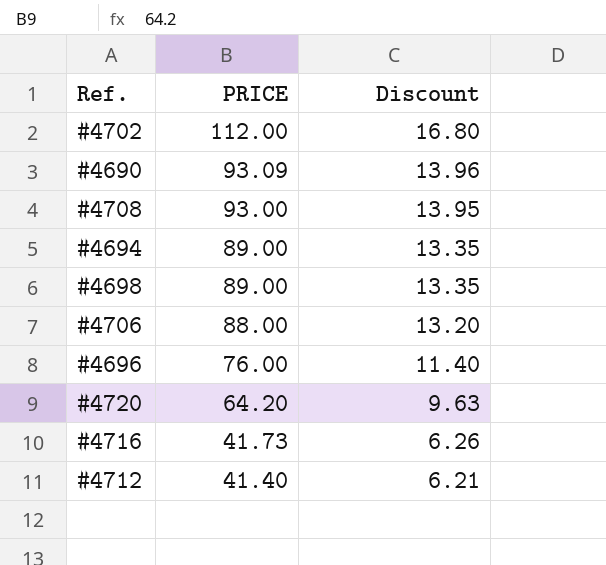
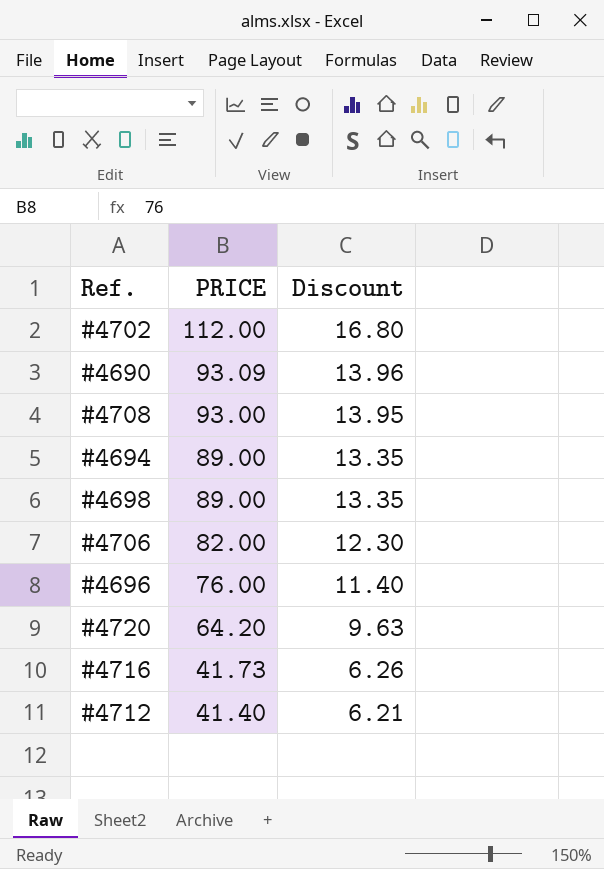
#4706 | PRICE: 88.00 -> 82.00
#4706 | Discount: 13.20 -> 12.30

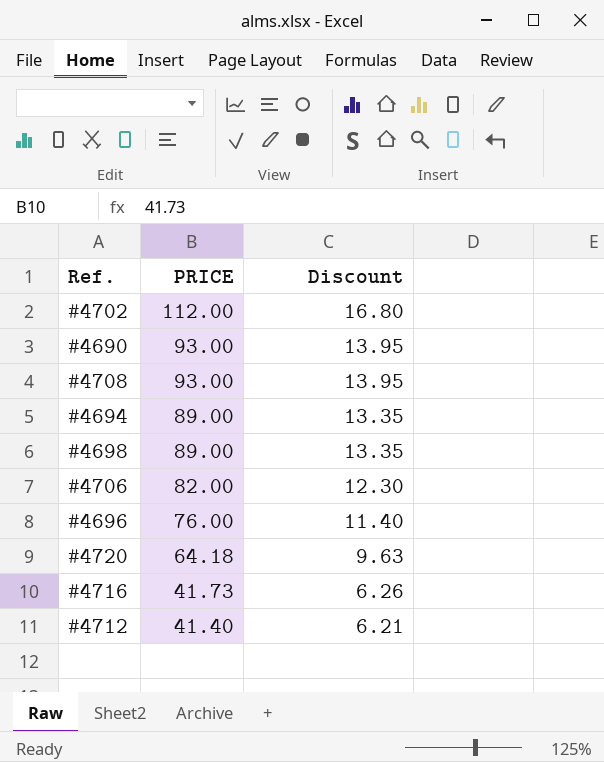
#4690 | PRICE: 93.09 -> 93.00
#4690 | Discount: 13.96 -> 13.95
#4720 | PRICE: 64.20 -> 64.18

